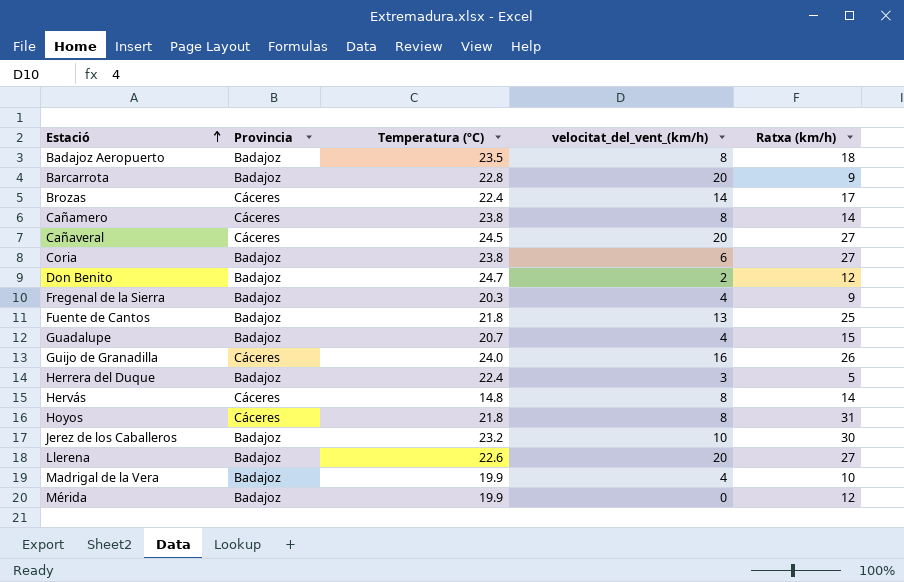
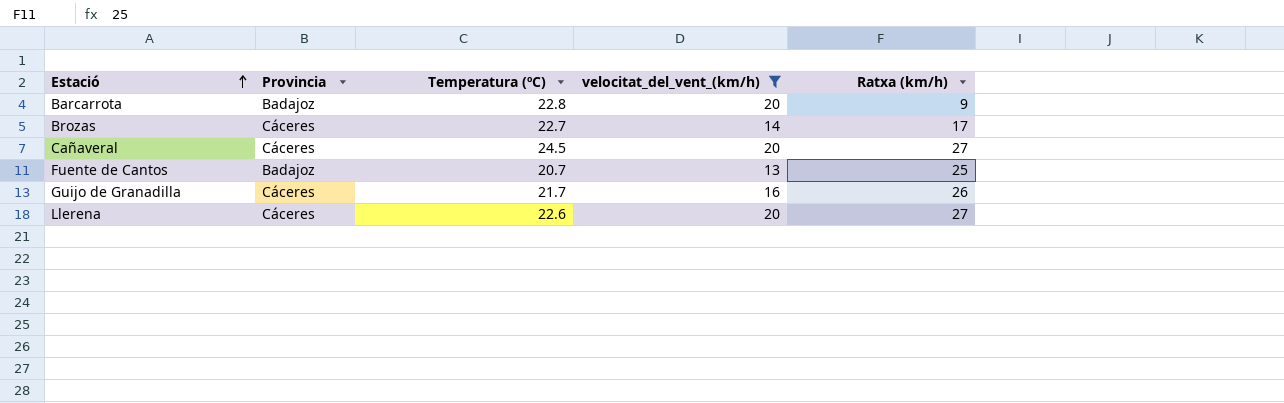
filter: none -> velocitat_del_vent_(km/h) >= 13
Brozas | Temperatura (ºC): 22.4 -> 22.7
Fuente de Cantos | Temperatura (ºC): 21.8 -> 20.7
Guijo de Granadilla | Temperatura (ºC): 24.0 -> 21.7
Llerena | Provincia: Badajoz -> Cáceres

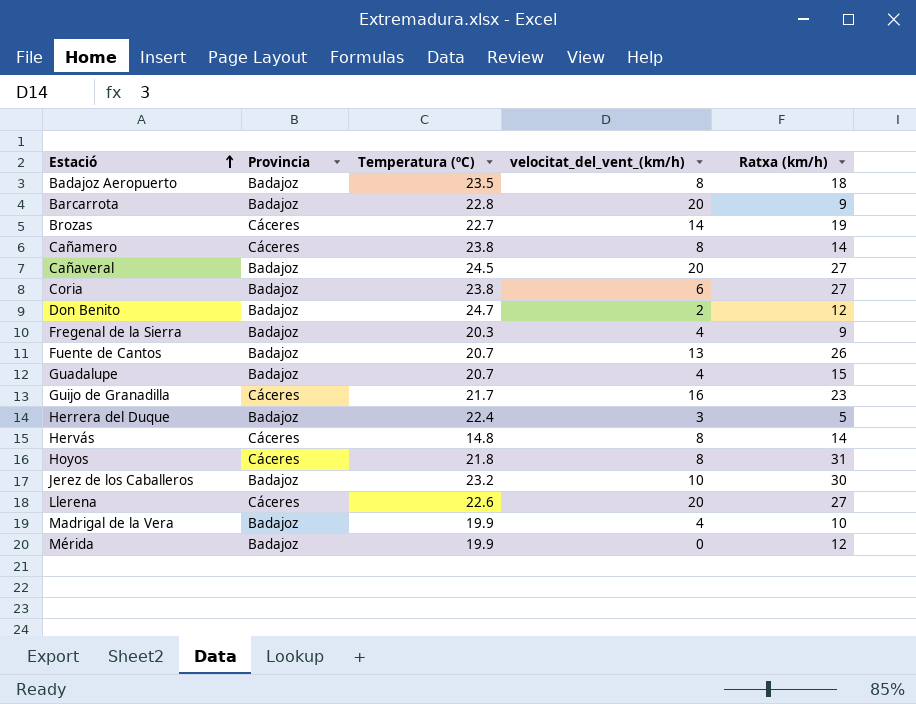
filter: velocitat_del_vent_(km/h) >= 13 -> none
Brozas | Ratxa (km/h): 17 -> 19
Cañaveral | Provincia: Cáceres -> Badajoz
Fuente de Cantos | Ratxa (km/h): 25 -> 26
Guijo de Granadilla | Ratxa (km/h): 26 -> 23

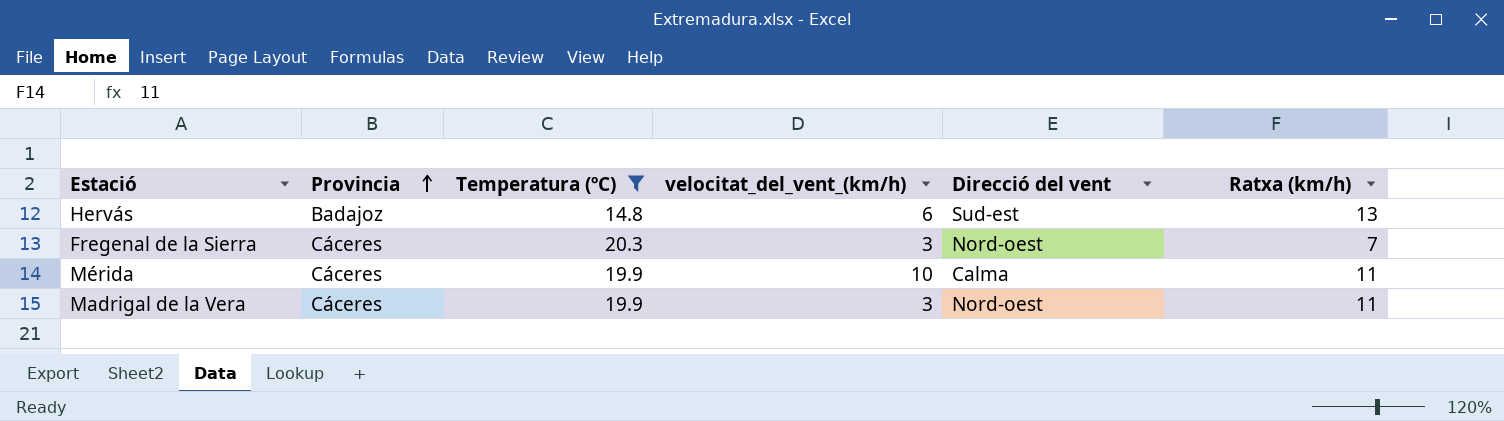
filter: none -> Temperatura (ºC) <= 20.3
row order: Estació ascending -> Provincia ascending
column Direcció del vent | position: none -> 5
Hervás | Provincia: Cáceres -> Badajoz
Hervás | velocitat_del_vent_(km/h): 8 -> 6
Hervás | Ratxa (km/h): 14 -> 13
Fregenal de la Sierra | Provincia: Badajoz -> Cáceres
Fregenal de la Sierra | velocitat_del_vent_(km/h): 4 -> 3
Fregenal de la Sierra | Ratxa (km/h): 9 -> 7
Mérida | Provincia: Badajoz -> Cáceres
Mérida | velocitat_del_vent_(km/h): 0 -> 10
Mérida | Ratxa (km/h): 12 -> 11
Madrigal de la Vera | Provincia: Badajoz -> Cáceres
Madrigal de la Vera | velocitat_del_vent_(km/h): 4 -> 3
Madrigal de la Vera | Ratxa (km/h): 10 -> 11

